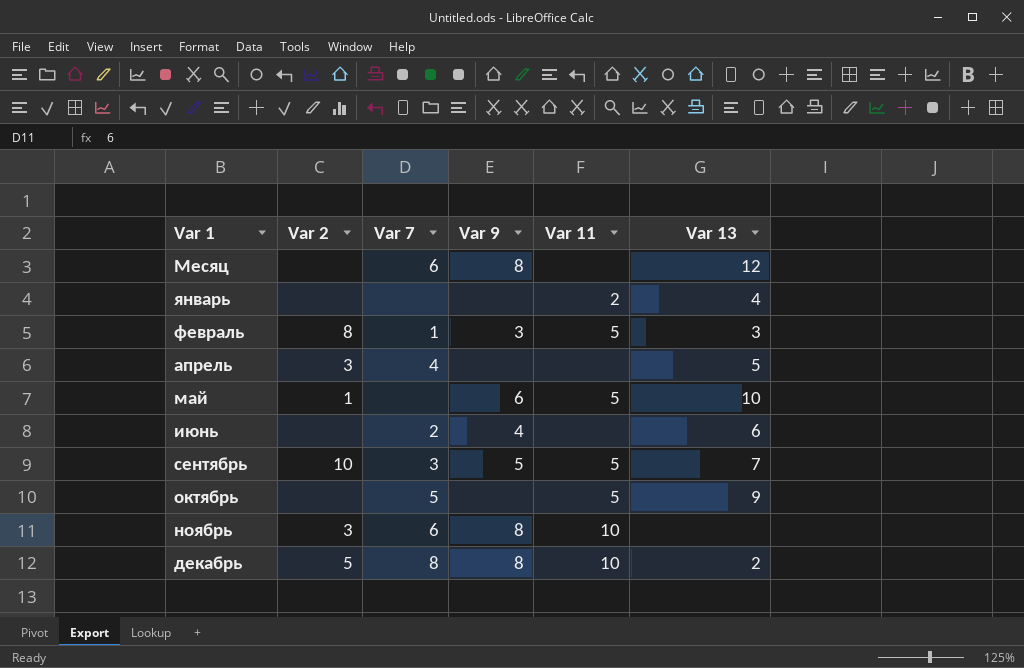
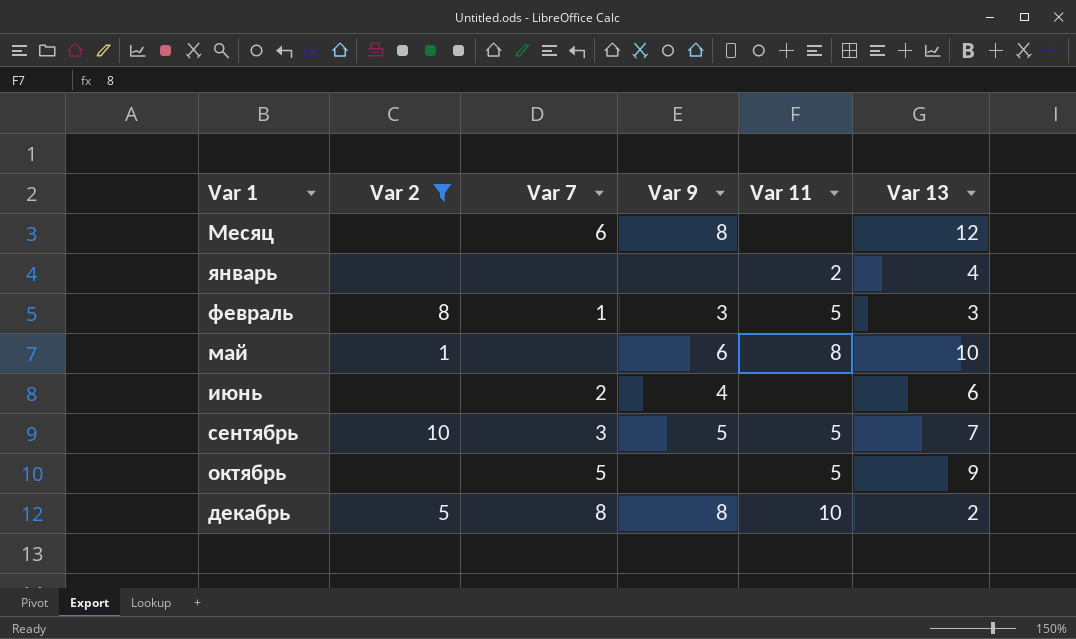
filter: none -> Var 2 != 3
май | Var 11: 5 -> 8

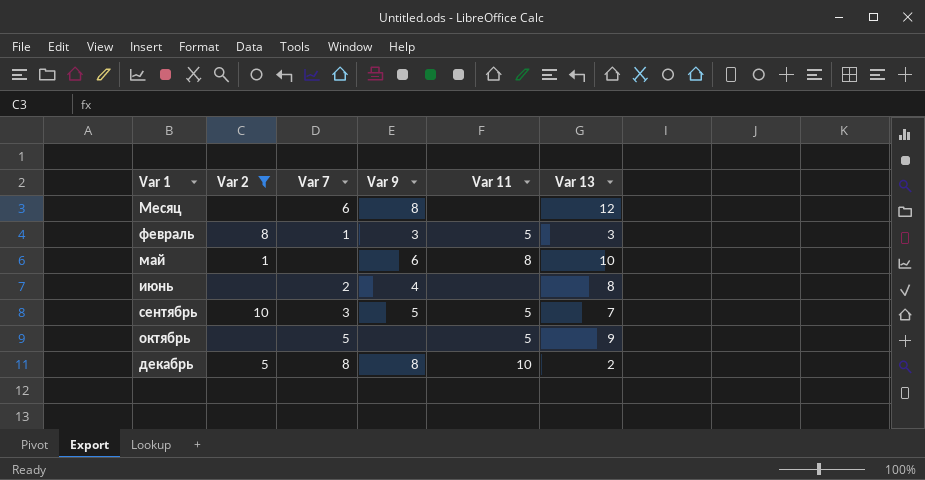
row январь: none | none | none | 2 | 4 -> none
июнь | Var 13: 6 -> 8

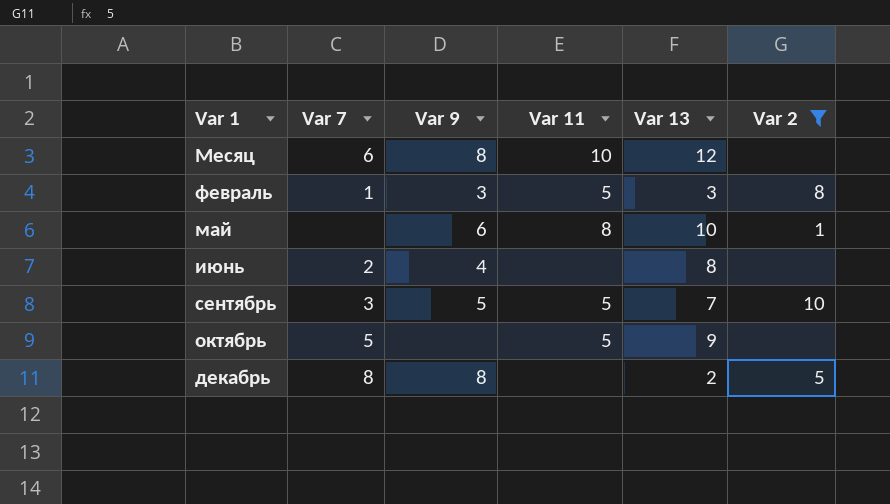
column Var 2 | position: 2 -> 6
Месяц | Var 11: none -> 10
декабрь | Var 11: 10 -> none

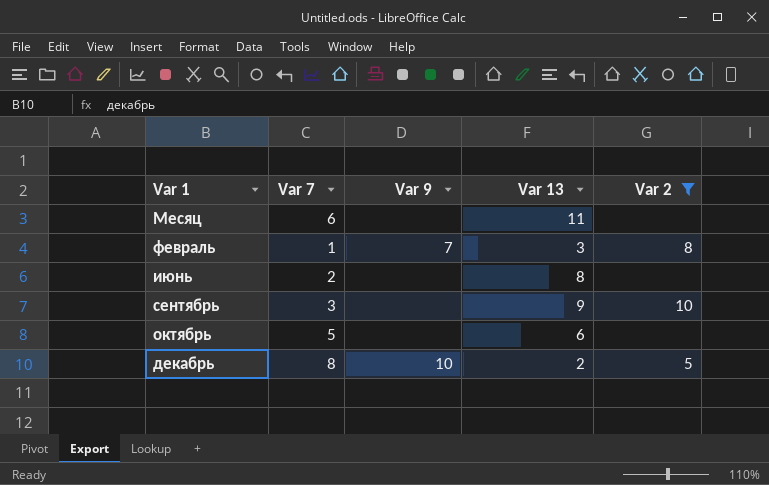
column Var 11 | position: 4 -> none
row май: none | 6 | 8 | 10 | 1 -> none
Месяц | Var 9: 8 -> none
Месяц | Var 13: 12 -> 11
февраль | Var 9: 3 -> 7
июнь | Var 9: 4 -> none
сентябрь | Var 9: 5 -> none
сентябрь | Var 13: 7 -> 9
октябрь | Var 13: 9 -> 6
декабрь | Var 9: 8 -> 10

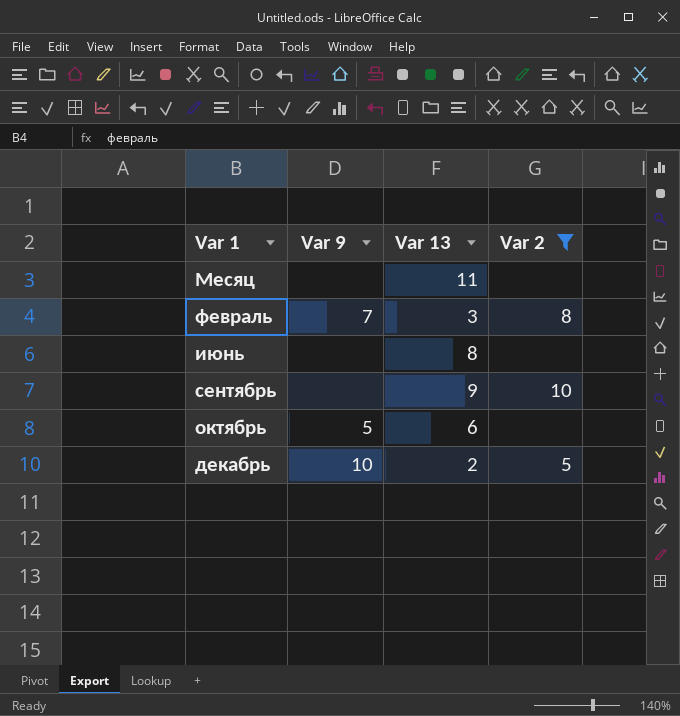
column Var 7 | position: 2 -> none
октябрь | Var 9: none -> 5

